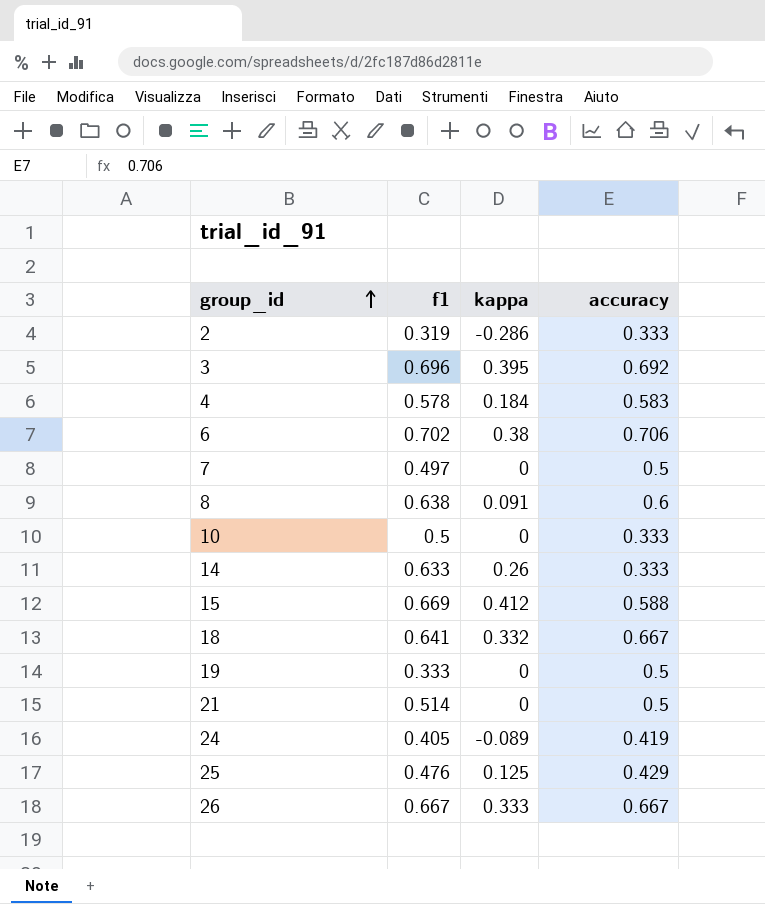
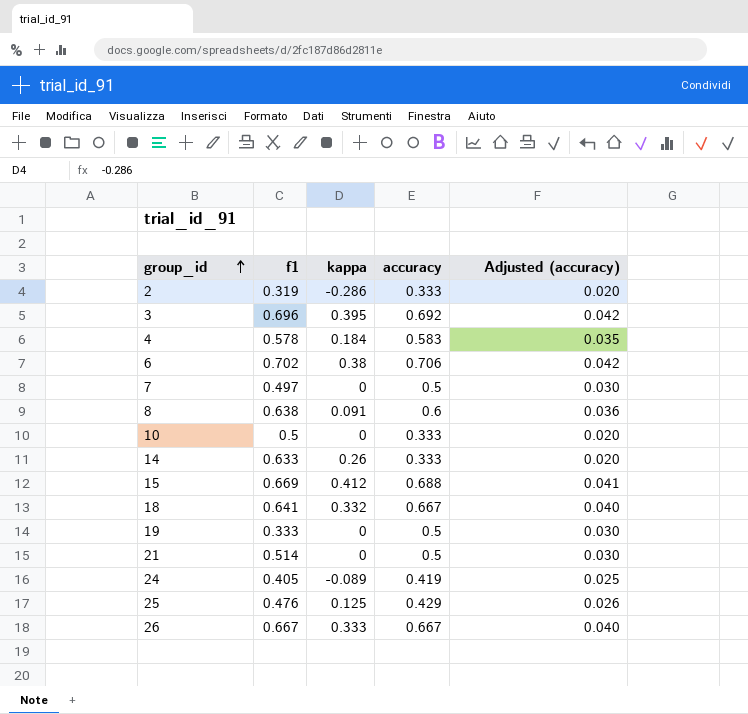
column Adjusted (accuracy) | formula: none -> [accuracy] * 0.06
15 | accuracy: 0.588 -> 0.688

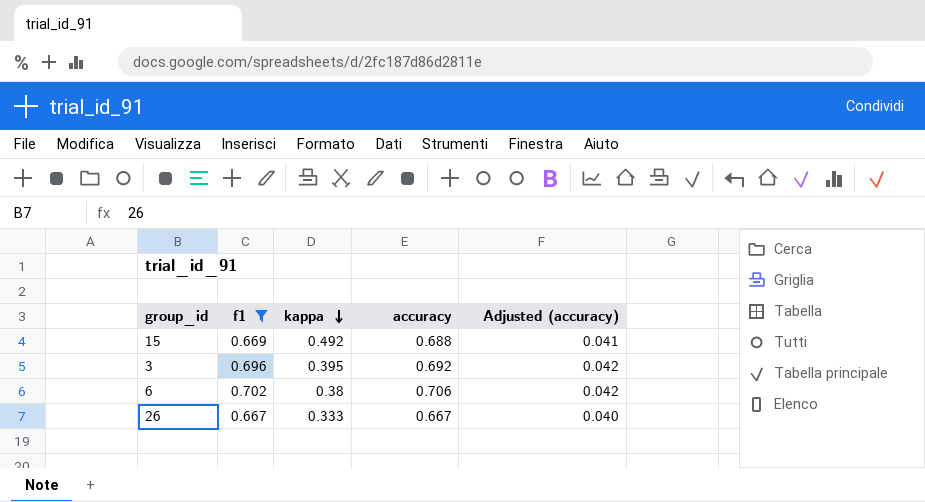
filter: none -> f1 >= 0.667
row order: group_id ascending -> kappa descending
15 | kappa: 0.412 -> 0.492

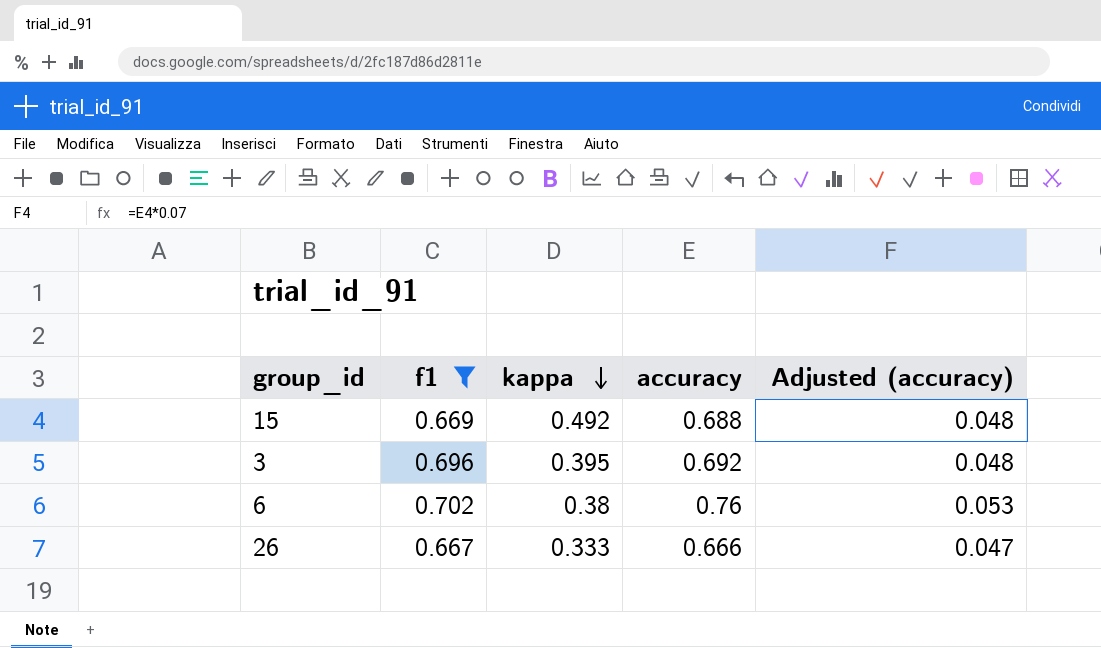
column Adjusted (accuracy) | formula: [accuracy] * 0.06 -> [accuracy] * 0.07
6 | accuracy: 0.706 -> 0.76
26 | accuracy: 0.667 -> 0.666

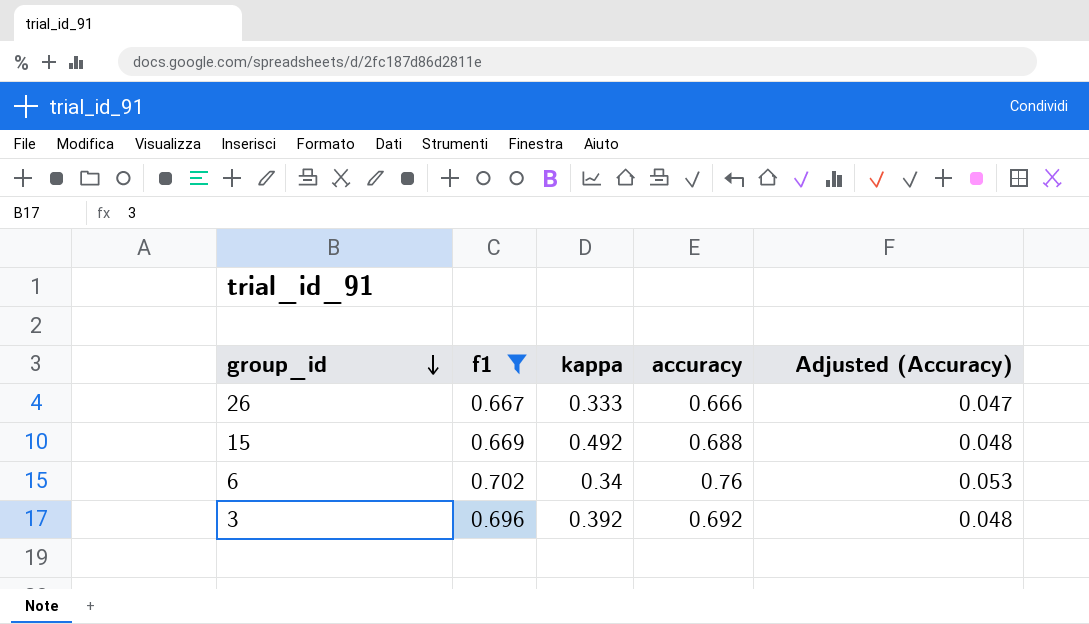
row order: kappa descending -> group_id descending
column name: Adjusted (accuracy) -> Adjusted (Accuracy)
6 | kappa: 0.38 -> 0.34
3 | kappa: 0.395 -> 0.392

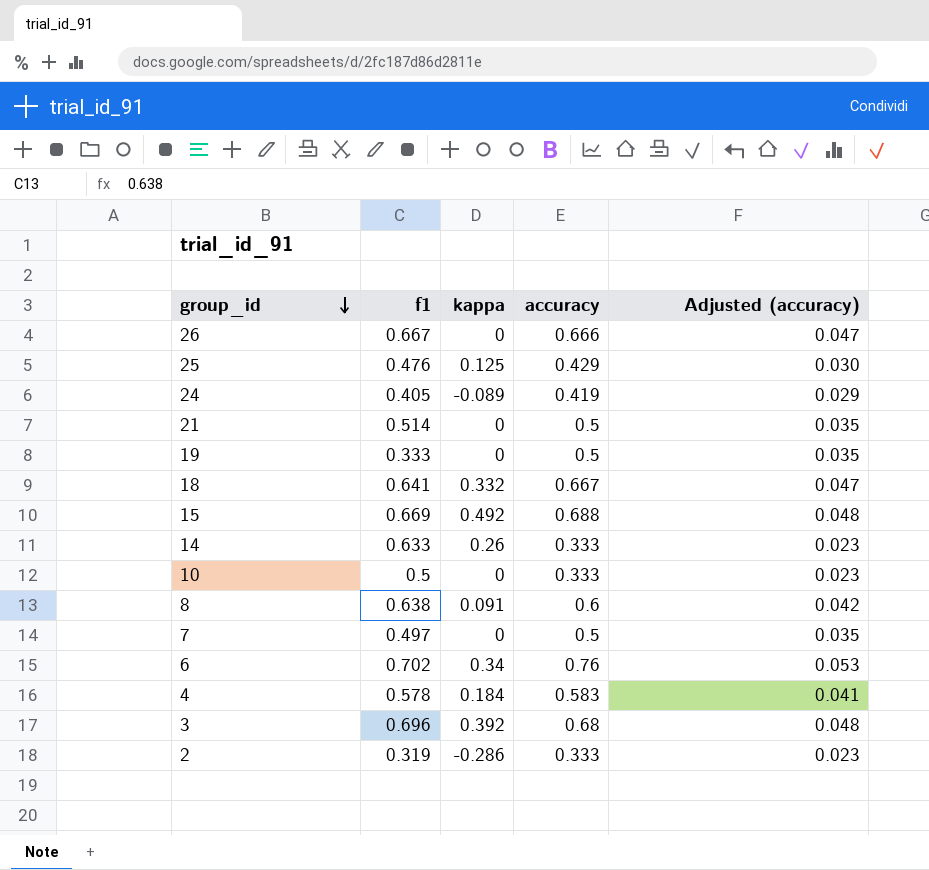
filter: f1 >= 0.667 -> none
column name: Adjusted (Accuracy) -> Adjusted (accuracy)
26 | kappa: 0.333 -> 0
3 | accuracy: 0.692 -> 0.68

